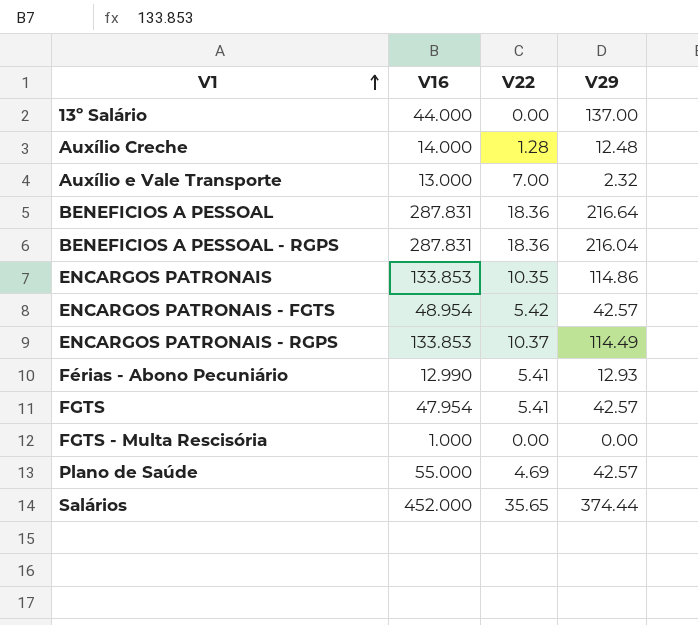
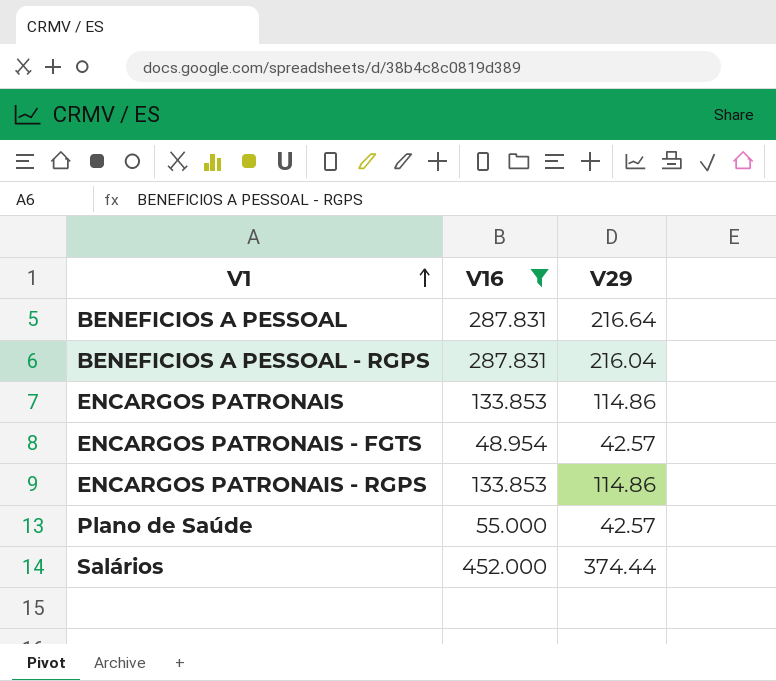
filter: none -> V16 >= 48.954
column V22 | position: 3 -> none
ENCARGOS PATRONAIS - RGPS | V29: 114.49 -> 114.86

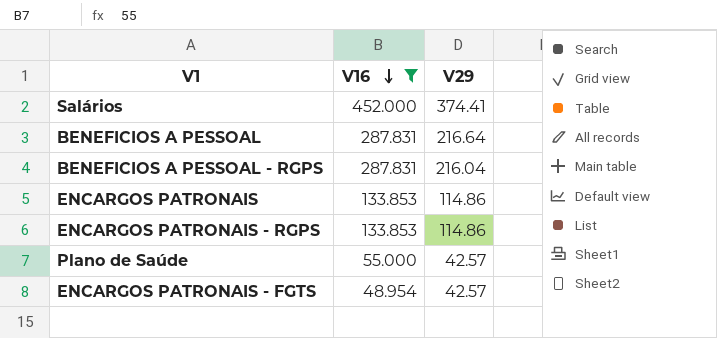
row order: V1 ascending -> V16 descending
Salários | V29: 374.44 -> 374.41

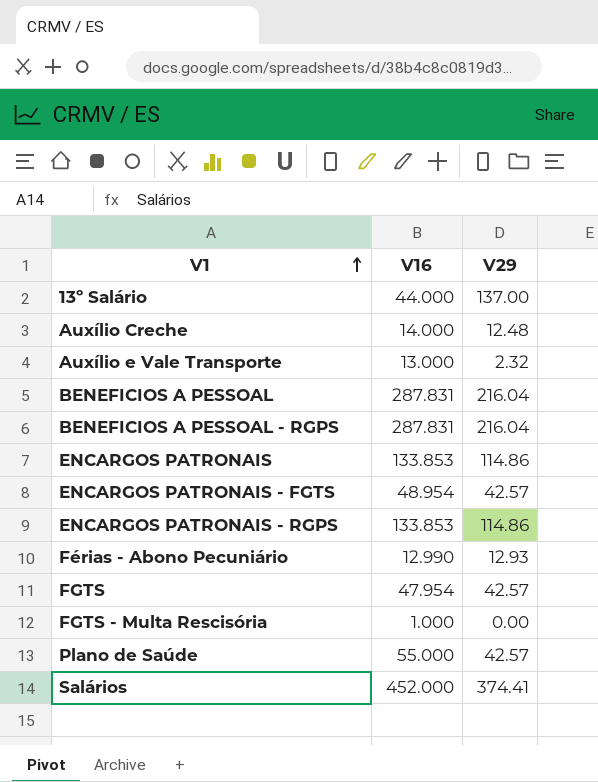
filter: V16 >= 48.954 -> none
row order: V16 descending -> V1 ascending
BENEFICIOS A PESSOAL | V29: 216.64 -> 216.04

